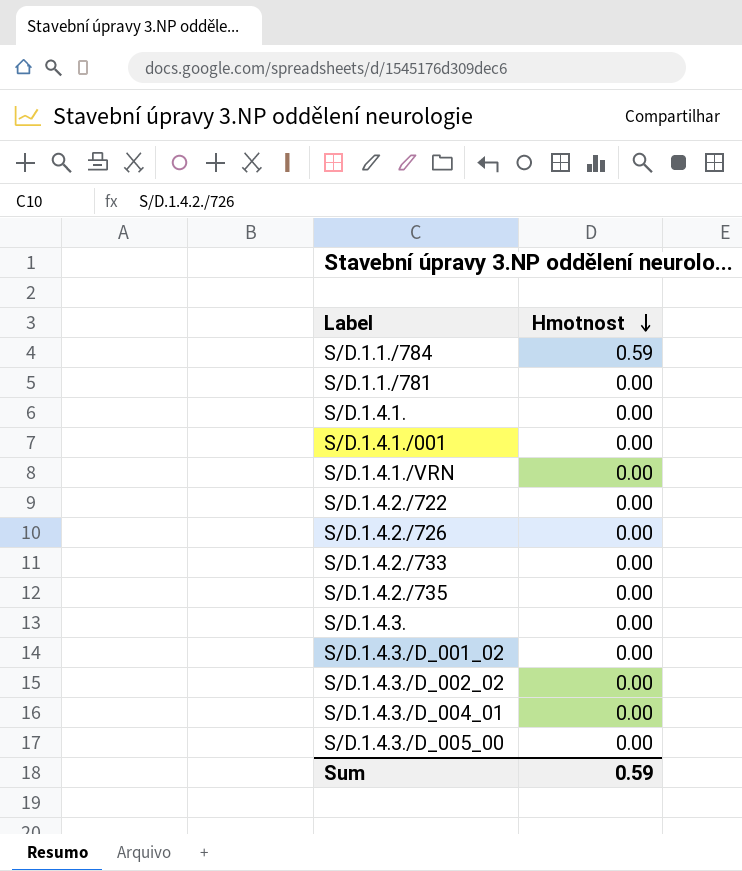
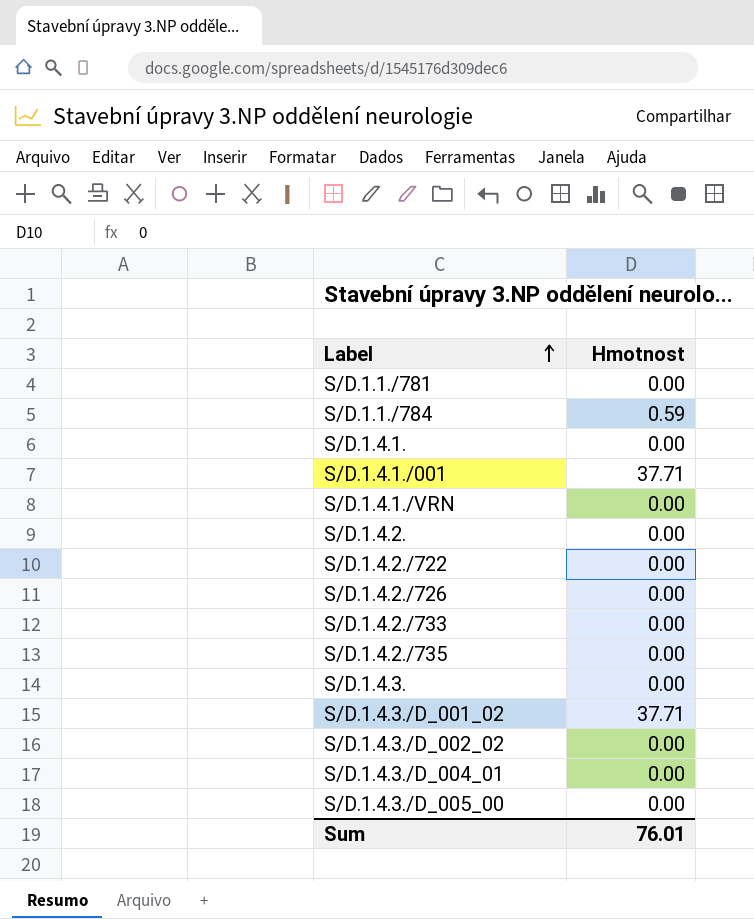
row order: Hmotnost descending -> Label ascending
S/D.1.4.1./001 | Hmotnost: 0.00 -> 37.71
row S/D.1.4.2.: none -> 0.00
S/D.1.4.3./D_001_02 | Hmotnost: 0.00 -> 37.71
Sum | Hmotnost: 0.59 -> 76.01

